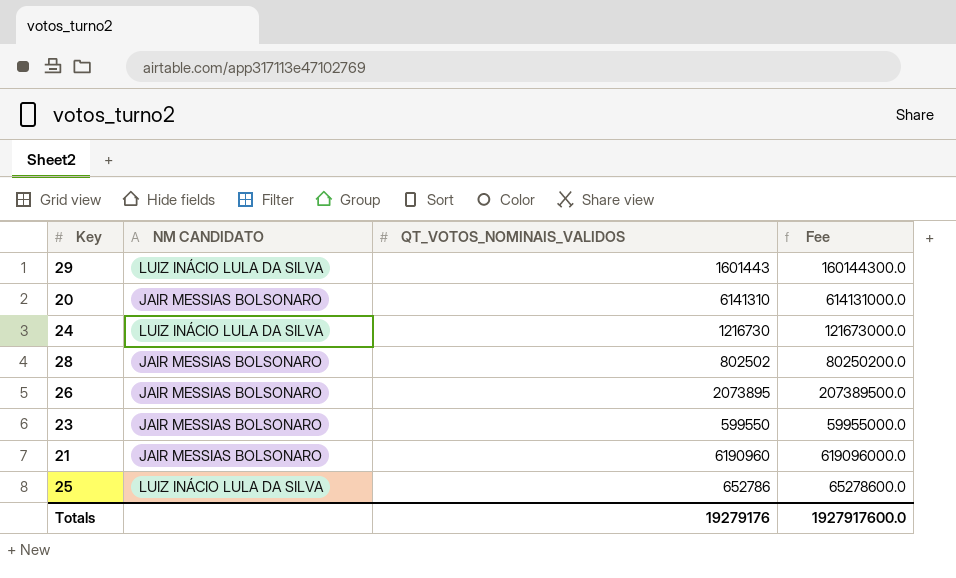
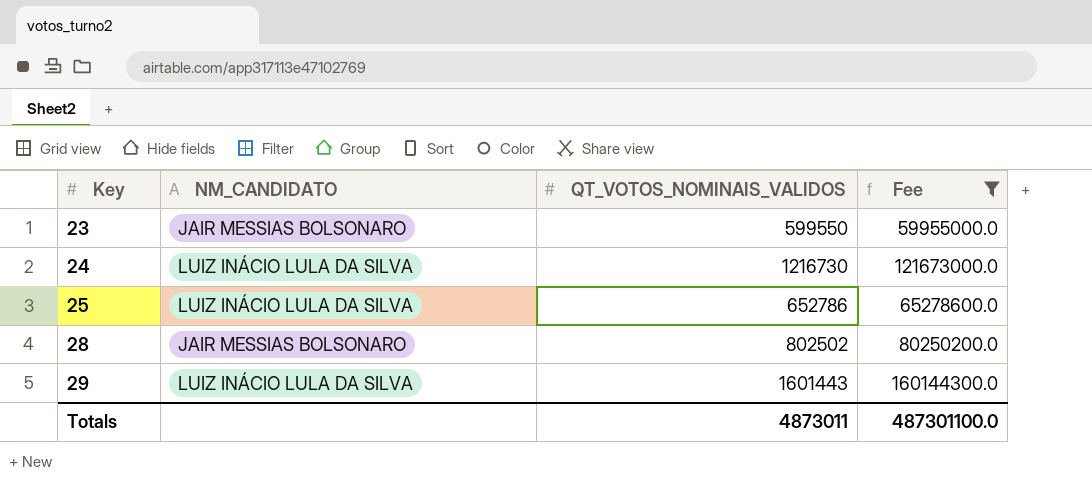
filter: none -> Fee <= 160144300.0
row order: none -> Key ascending
column name: NM CANDIDATO -> NM_CANDIDATO
Totals | QT_VOTOS_NOMINAIS_VALIDOS: 19279176 -> 4873011
Totals | Fee: 1927917600.0 -> 487301100.0

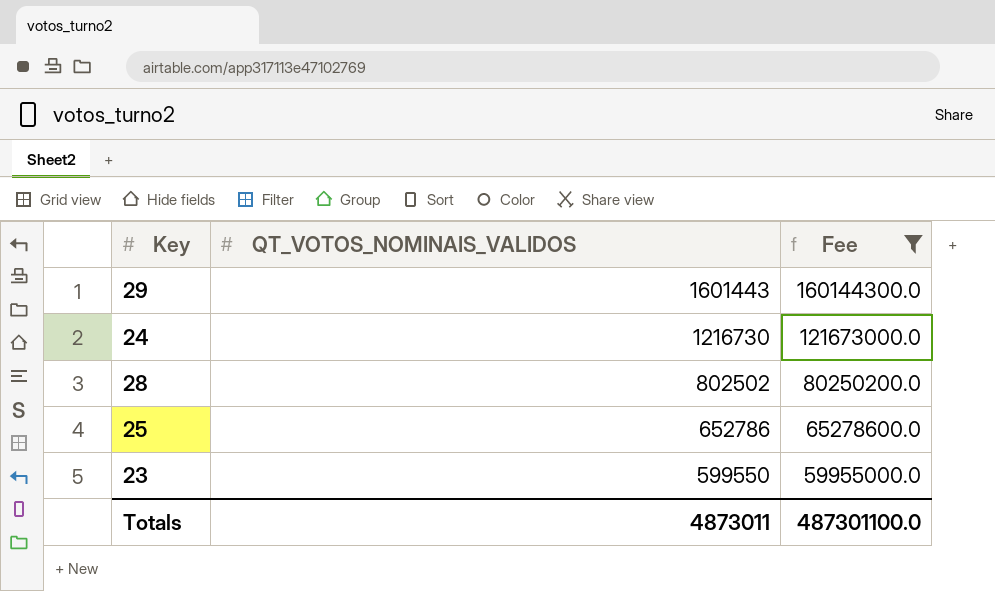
row order: Key ascending -> QT_VOTOS_NOMINAIS_VALIDOS descending
column NM_CANDIDATO | position: 2 -> none

